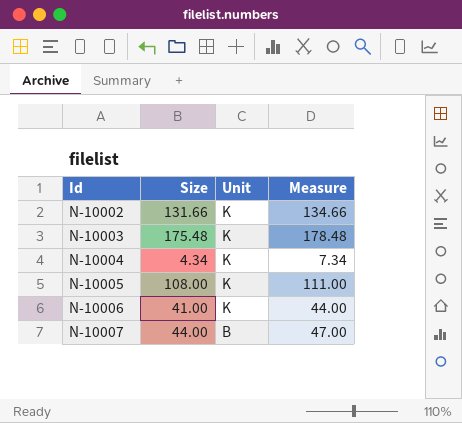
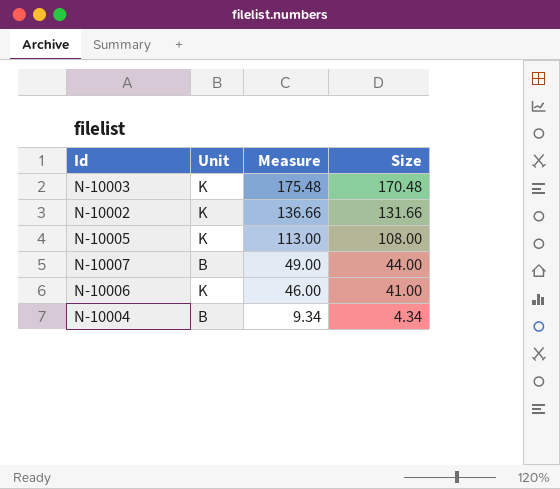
row order: Id ascending -> Measure descending
column Measure | formula: [Size] + 3 -> [Size] + 5
column Size | position: 2 -> 4
N-10003 | Size: 175.48 -> 170.48
N-10004 | Unit: K -> B

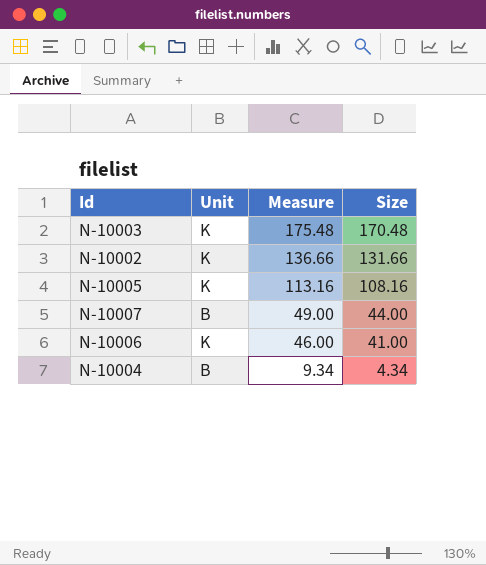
N-10005 | Measure: 113.00 -> 113.16
N-10005 | Size: 108.00 -> 108.16

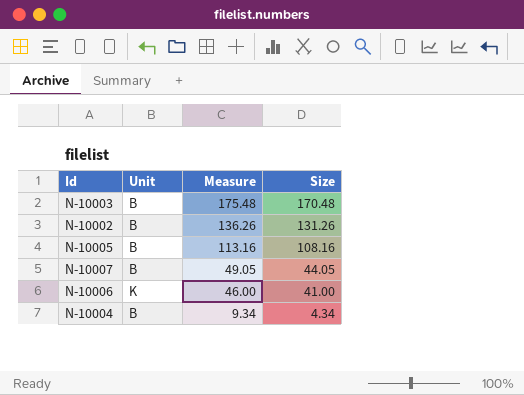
N-10003 | Unit: K -> B
N-10002 | Unit: K -> B
N-10002 | Measure: 136.66 -> 136.26
N-10002 | Size: 131.66 -> 131.26
N-10005 | Unit: K -> B
N-10007 | Measure: 49.00 -> 49.05
N-10007 | Size: 44.00 -> 44.05

